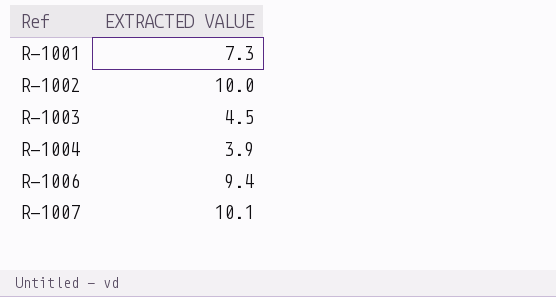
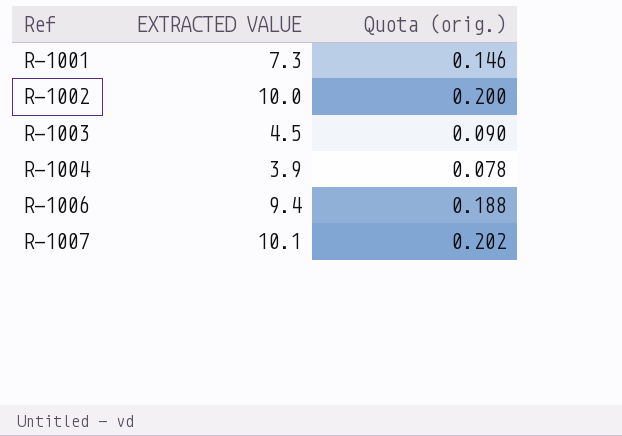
column Quota (orig.) | formula: none -> [EXTRACTED VALUE] * 0.02

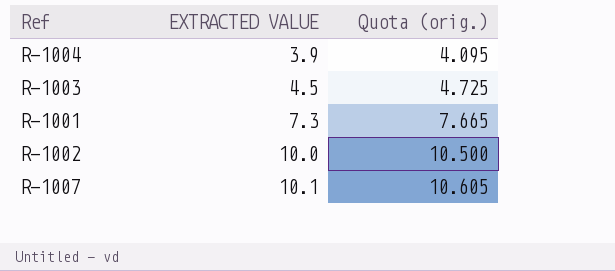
row order: Ref ascending -> EXTRACTED VALUE ascending
column Quota (orig.) | formula: [EXTRACTED VALUE] * 0.02 -> [EXTRACTED VALUE] * 1.05
row R-1006: 9.4 | 0.188 -> none

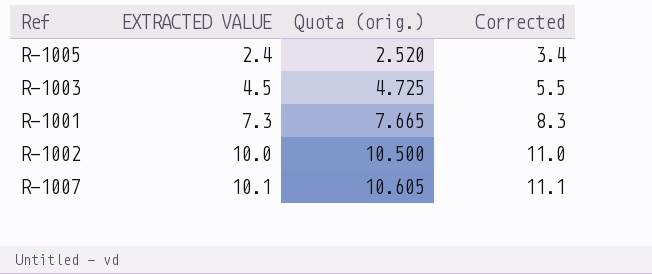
column Corrected | formula: none -> [EXTRACTED VALUE] + 1
row R-1004: 3.9 | 4.095 -> none
row R-1005: none -> 2.4 | 2.520 | 3.4

